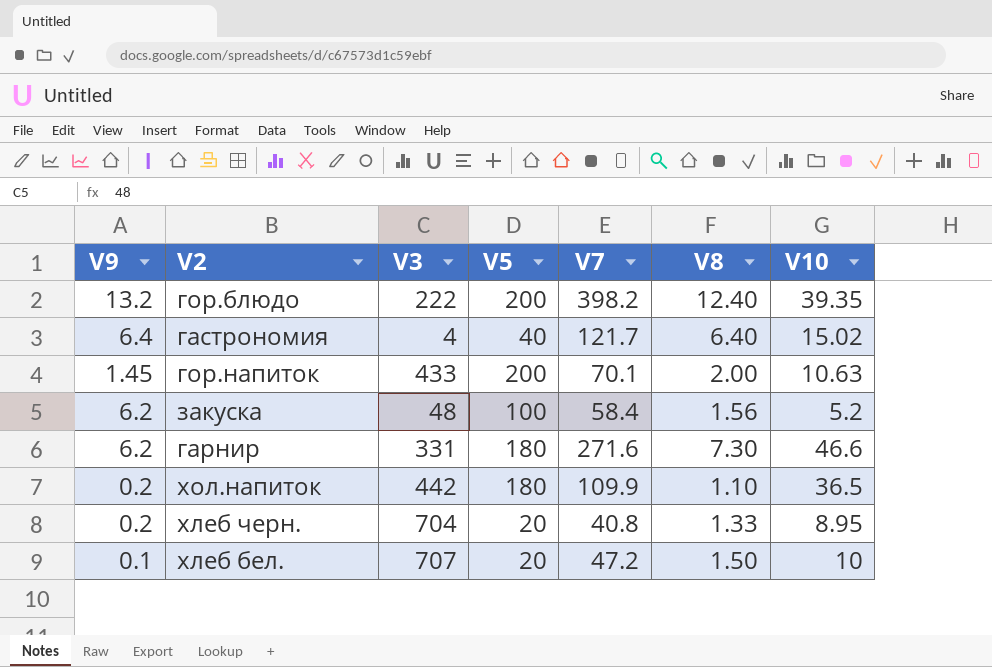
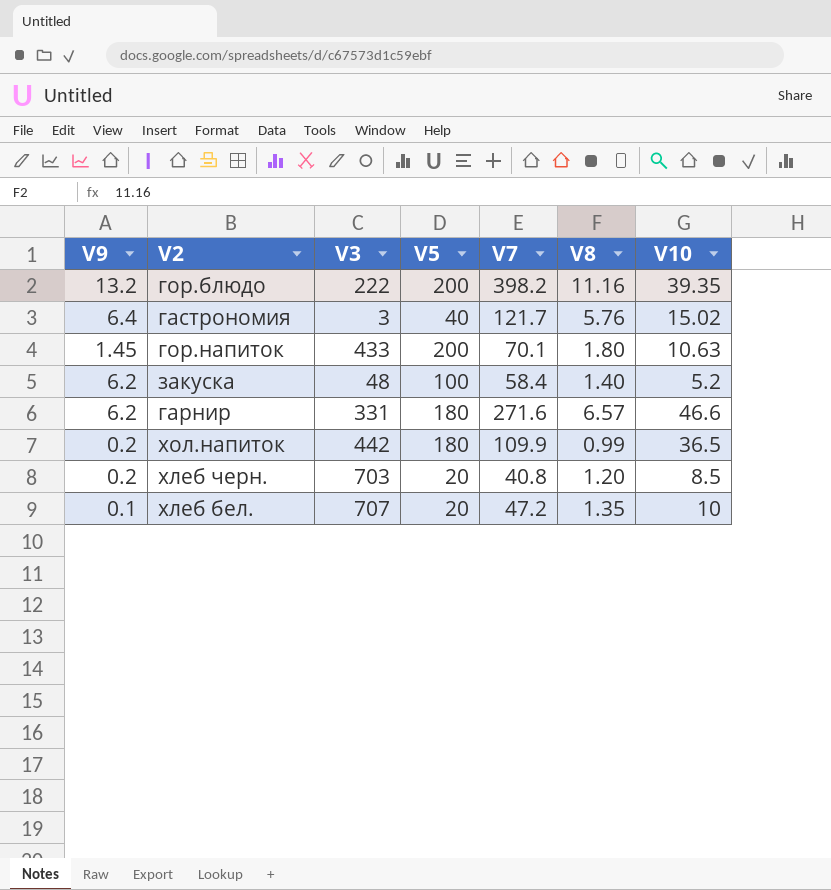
гор.блюдо | V8: 12.40 -> 11.16
гастрономия | V3: 4 -> 3
гастрономия | V8: 6.40 -> 5.76
гор.напиток | V8: 2.00 -> 1.80
закуска | V8: 1.56 -> 1.40
гарнир | V8: 7.30 -> 6.57
хол.напиток | V8: 1.10 -> 0.99
хлеб черн. | V3: 704 -> 703
хлеб черн. | V8: 1.33 -> 1.20
хлеб черн. | V10: 8.95 -> 8.5
хлеб бел. | V8: 1.50 -> 1.35

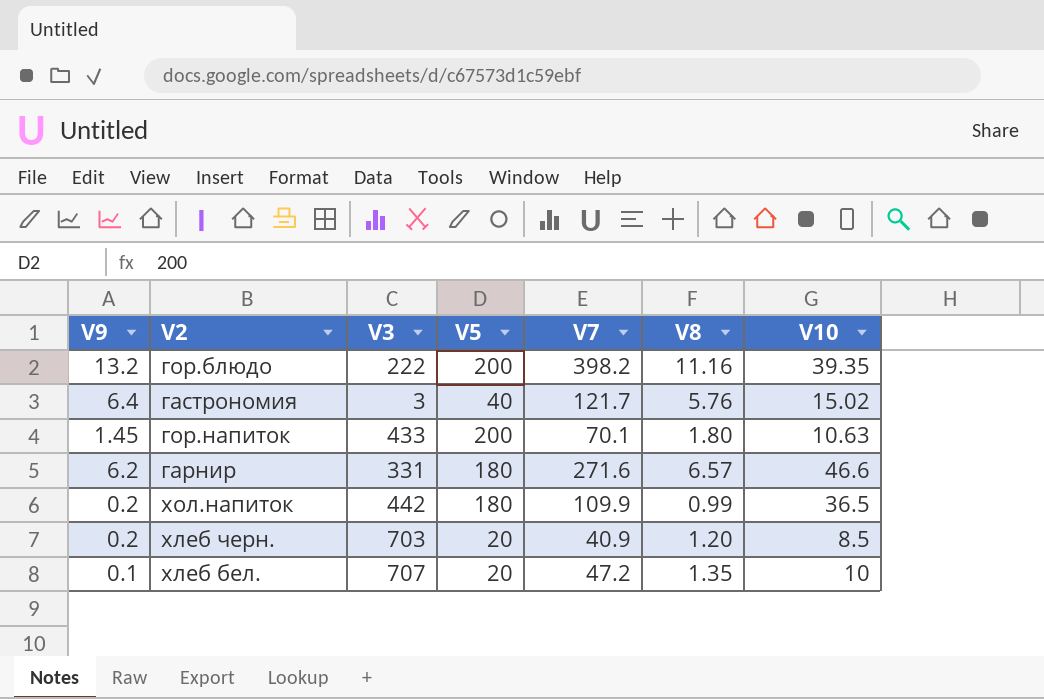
row закуска: 6.2 | 48 | 100 | 58.4 | 1.40 | 5.2 -> none
хлеб черн. | V7: 40.8 -> 40.9

